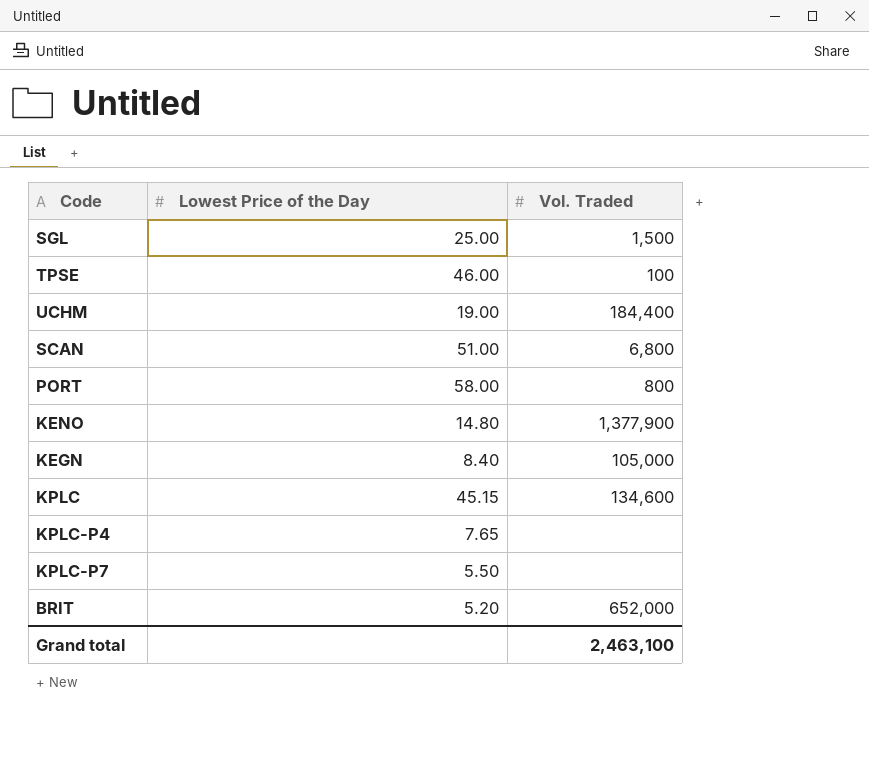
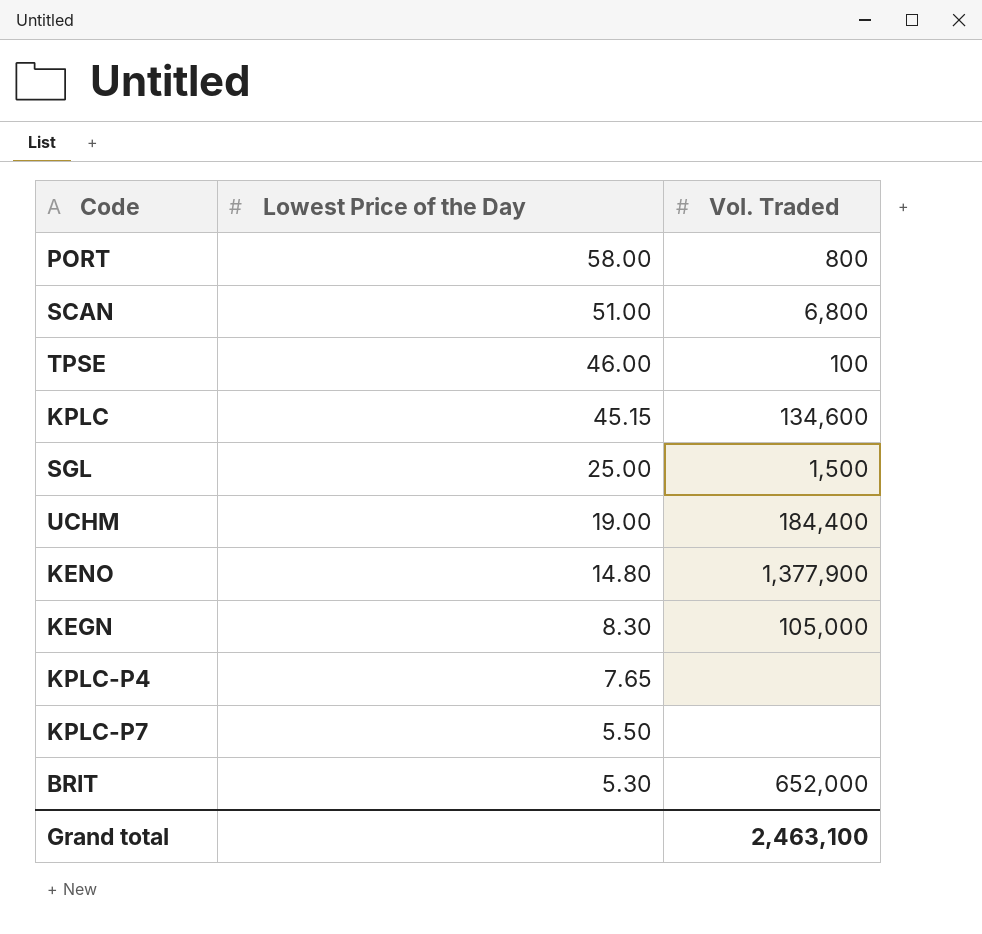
row order: none -> Lowest Price of the Day descending
KEGN | Lowest Price of the Day: 8.40 -> 8.30
BRIT | Lowest Price of the Day: 5.20 -> 5.30

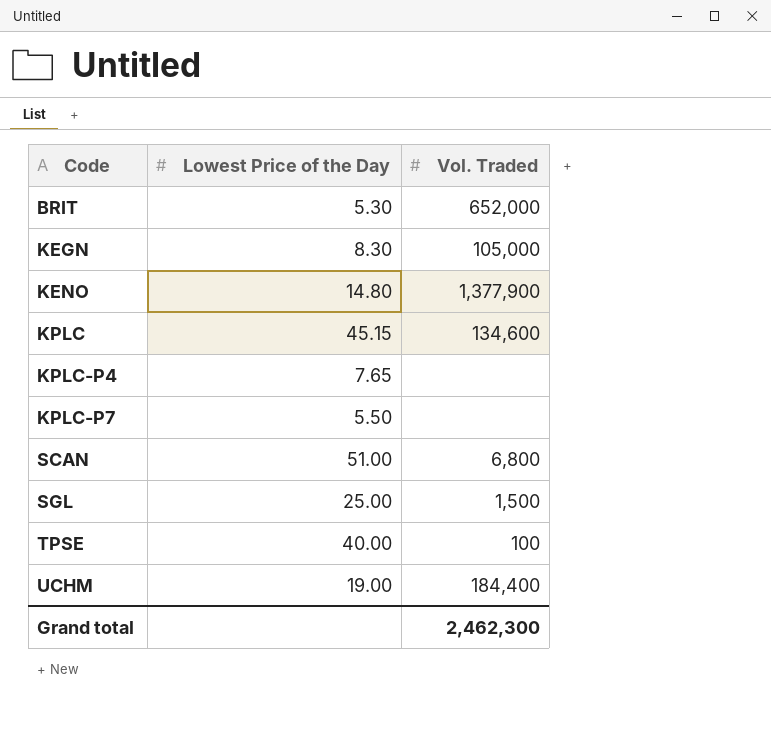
row order: Lowest Price of the Day descending -> Code ascending
row PORT: 58.00 | 800 -> none
TPSE | Lowest Price of the Day: 46.00 -> 40.00
Grand total | Vol. Traded: 2,463,100 -> 2,462,300

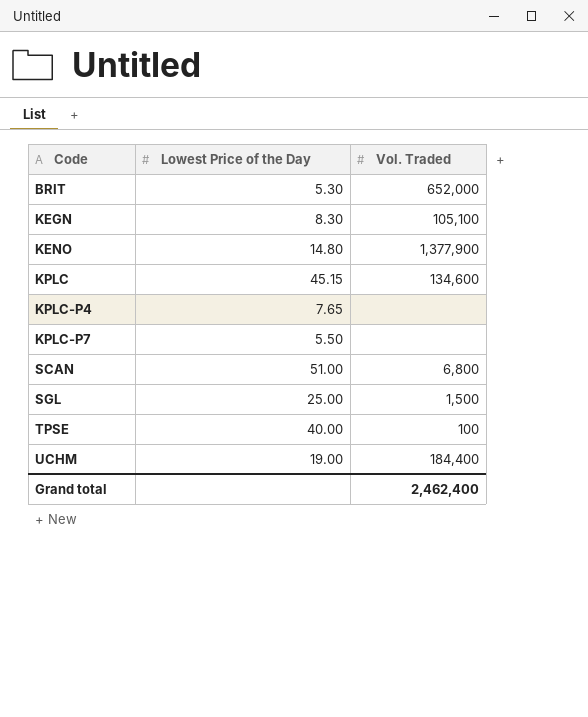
KEGN | Vol. Traded: 105,000 -> 105,100
Grand total | Vol. Traded: 2,462,300 -> 2,462,400

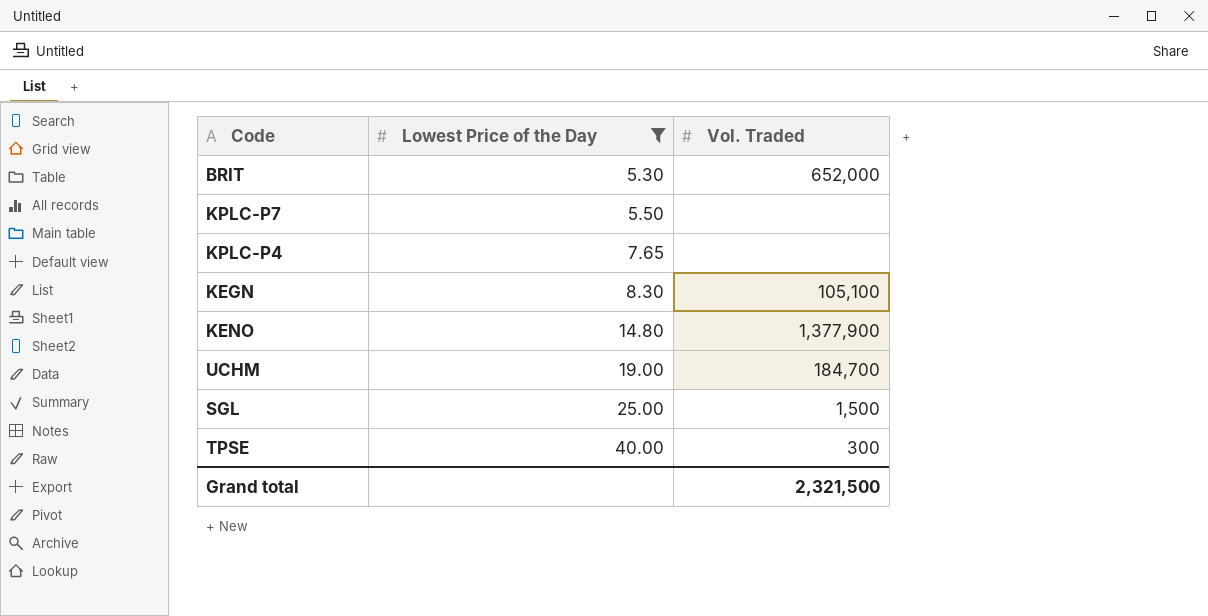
filter: none -> Lowest Price of the Day <= 40.00
row order: Code ascending -> Lowest Price of the Day ascending
UCHM | Vol. Traded: 184,400 -> 184,700
TPSE | Vol. Traded: 100 -> 300
Grand total | Vol. Traded: 2,462,400 -> 2,321,500

